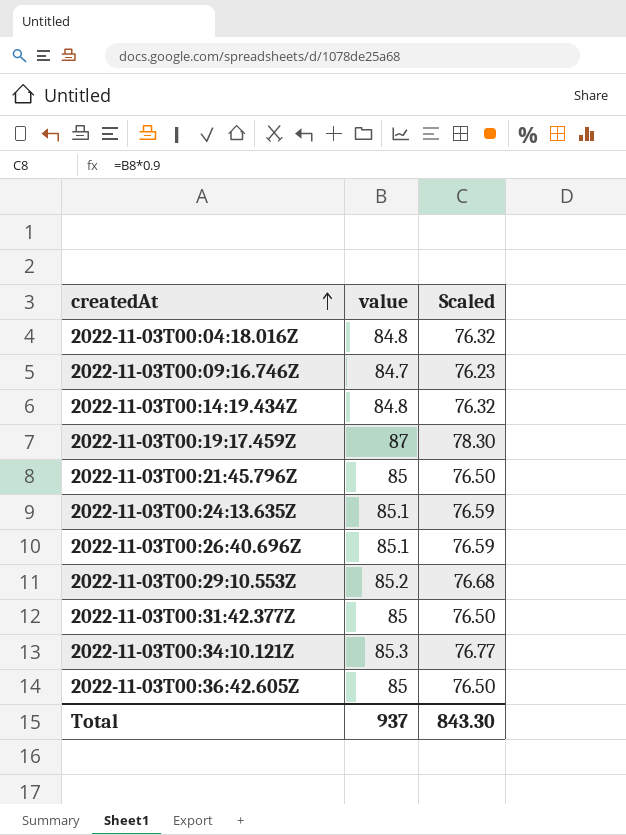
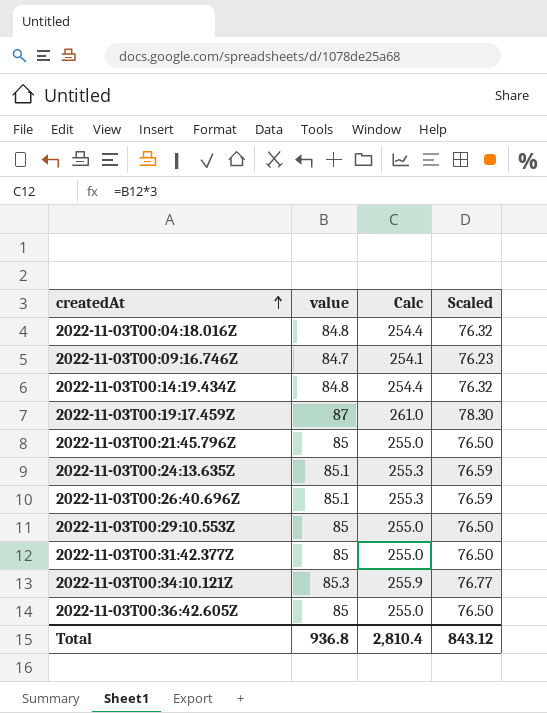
column Calc | formula: none -> [value] * 3
2022-11-03T00:29:10.553Z | value: 85.2 -> 85
2022-11-03T00:29:10.553Z | Scaled: 76.68 -> 76.50
Total | value: 937 -> 936.8
Total | Scaled: 843.30 -> 843.12

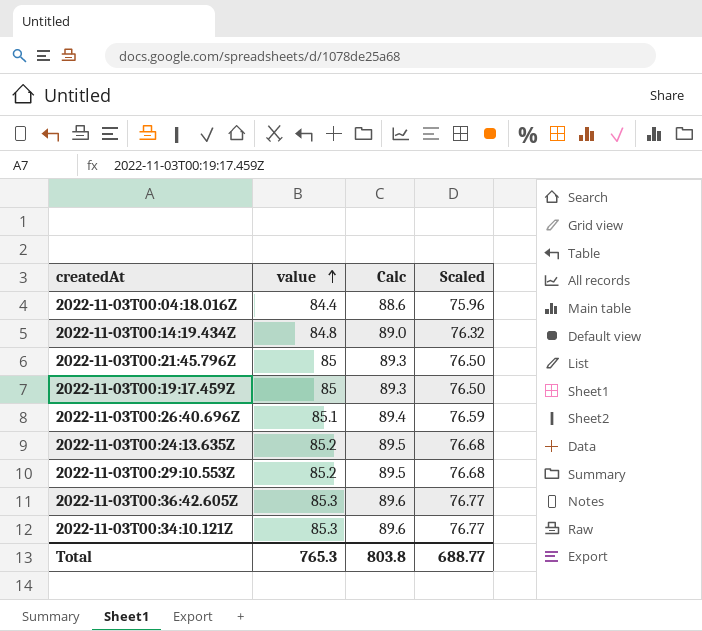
row order: createdAt ascending -> value ascending
column Calc | formula: [value] * 3 -> [value] * 1.05
row 2022-11-03T00:09:16.746Z: 84.7 | 254.1 | 76.23 -> none
row 2022-11-03T00:31:42.377Z: 85 | 255.0 | 76.50 -> none
2022-11-03T00:04:18.016Z | value: 84.8 -> 84.4
2022-11-03T00:04:18.016Z | Scaled: 76.32 -> 75.96
2022-11-03T00:19:17.459Z | value: 87 -> 85
2022-11-03T00:19:17.459Z | Scaled: 78.30 -> 76.50
2022-11-03T00:24:13.635Z | value: 85.1 -> 85.2
2022-11-03T00:24:13.635Z | Scaled: 76.59 -> 76.68
2022-11-03T00:29:10.553Z | value: 85 -> 85.2
2022-11-03T00:29:10.553Z | Scaled: 76.50 -> 76.68
2022-11-03T00:36:42.605Z | value: 85 -> 85.3
2022-11-03T00:36:42.605Z | Scaled: 76.50 -> 76.77
Total | value: 936.8 -> 765.3
Total | Calc: 2,810.4 -> 803.8
Total | Scaled: 843.12 -> 688.77

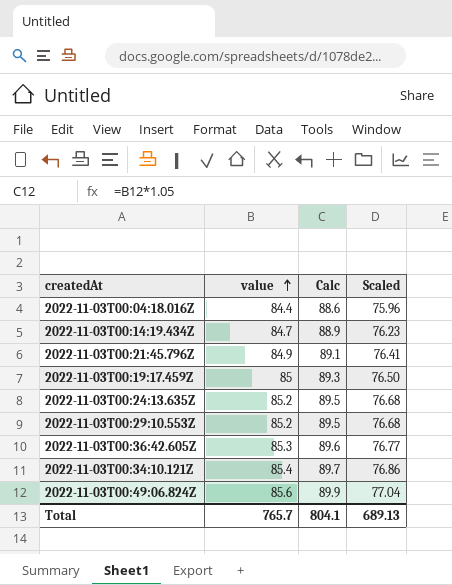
row 2022-11-03T00:26:40.696Z: 85.1 | 89.4 | 76.59 -> none
2022-11-03T00:14:19.434Z | value: 84.8 -> 84.7
2022-11-03T00:14:19.434Z | Calc: 89.0 -> 88.9
2022-11-03T00:14:19.434Z | Scaled: 76.32 -> 76.23
2022-11-03T00:21:45.796Z | value: 85 -> 84.9
2022-11-03T00:21:45.796Z | Calc: 89.3 -> 89.1
2022-11-03T00:21:45.796Z | Scaled: 76.50 -> 76.41
2022-11-03T00:34:10.121Z | value: 85.3 -> 85.4
2022-11-03T00:34:10.121Z | Calc: 89.6 -> 89.7
2022-11-03T00:34:10.121Z | Scaled: 76.77 -> 76.86
row 2022-11-03T00:49:06.824Z: none -> 85.6 | 89.9 | 77.04
Total | value: 765.3 -> 765.7
Total | Calc: 803.8 -> 804.1
Total | Scaled: 688.77 -> 689.13

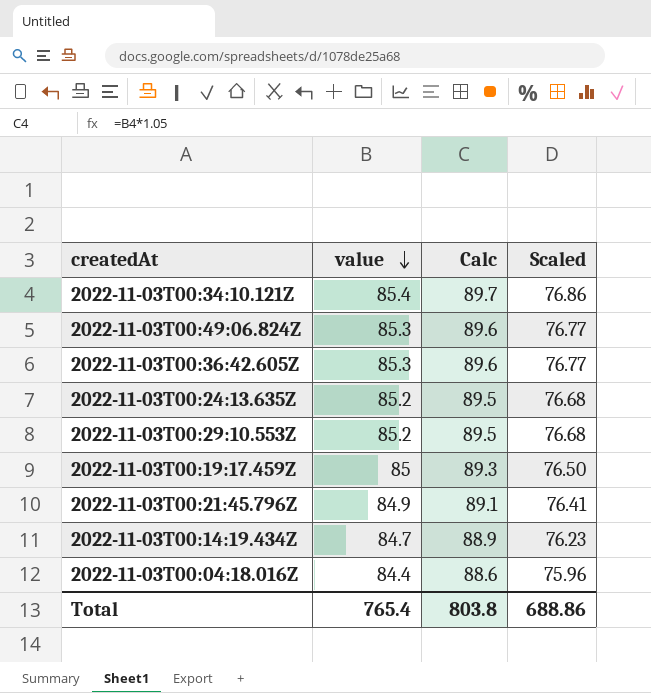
row order: value ascending -> value descending
2022-11-03T00:49:06.824Z | value: 85.6 -> 85.3
2022-11-03T00:49:06.824Z | Calc: 89.9 -> 89.6
2022-11-03T00:49:06.824Z | Scaled: 77.04 -> 76.77
Total | value: 765.7 -> 765.4
Total | Calc: 804.1 -> 803.8
Total | Scaled: 689.13 -> 688.86

